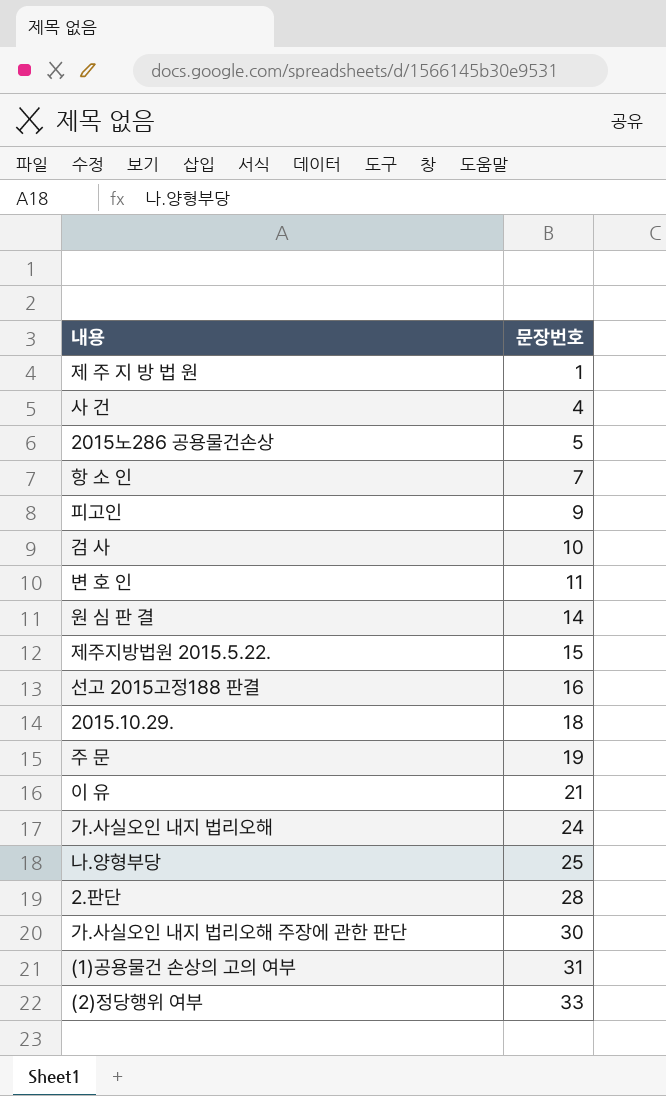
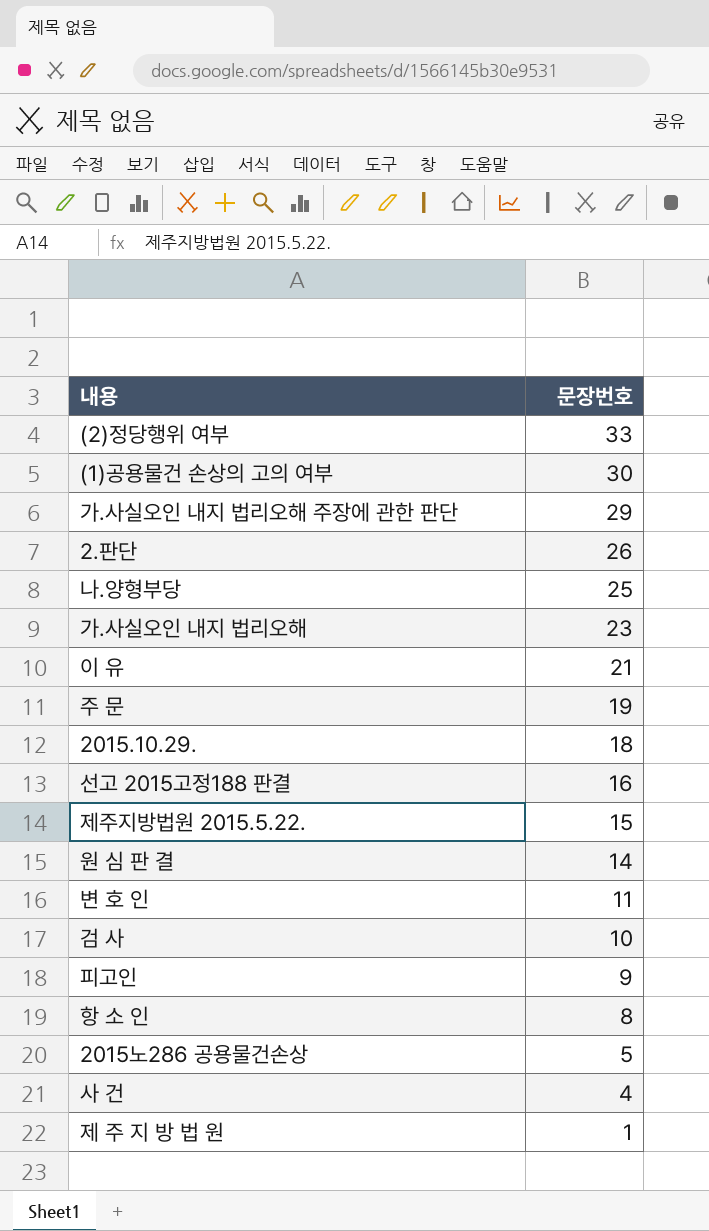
row order: 문장번호 ascending -> 문장번호 descending
(1)공용물건 손상의 고의 여부 | 문장번호: 31 -> 30
가.사실오인 내지 법리오해 주장에 관한 판단 | 문장번호: 30 -> 29
2.판단 | 문장번호: 28 -> 26
가.사실오인 내지 법리오해 | 문장번호: 24 -> 23
항 소 인 | 문장번호: 7 -> 8

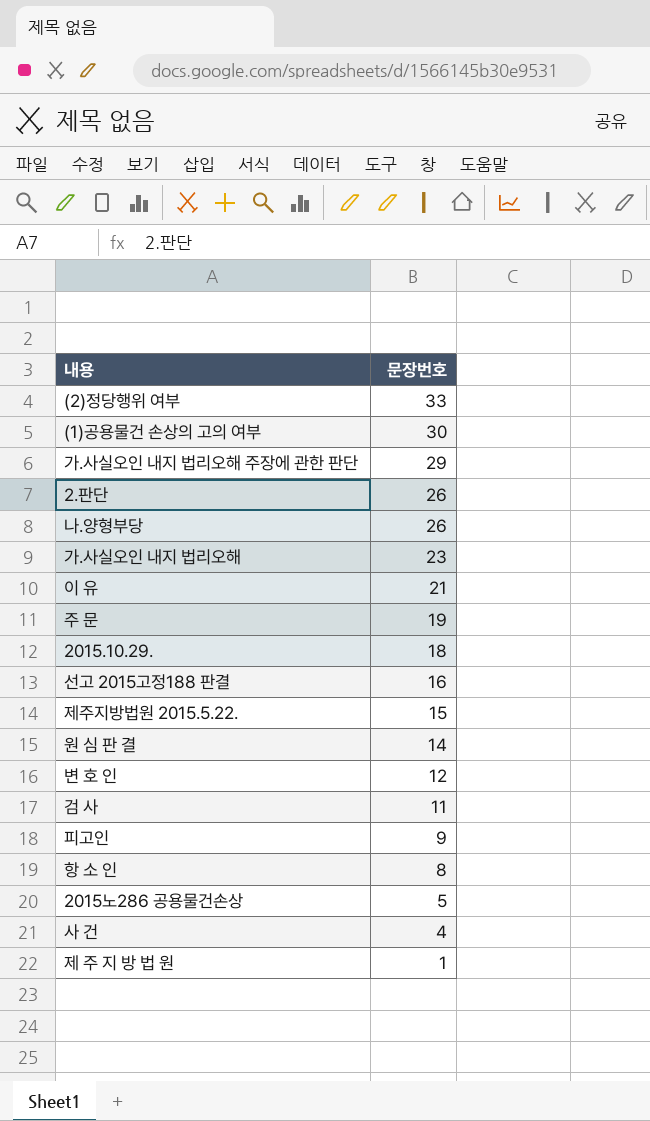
나.양형부당 | 문장번호: 25 -> 26
변 호 인 | 문장번호: 11 -> 12
검 사 | 문장번호: 10 -> 11

